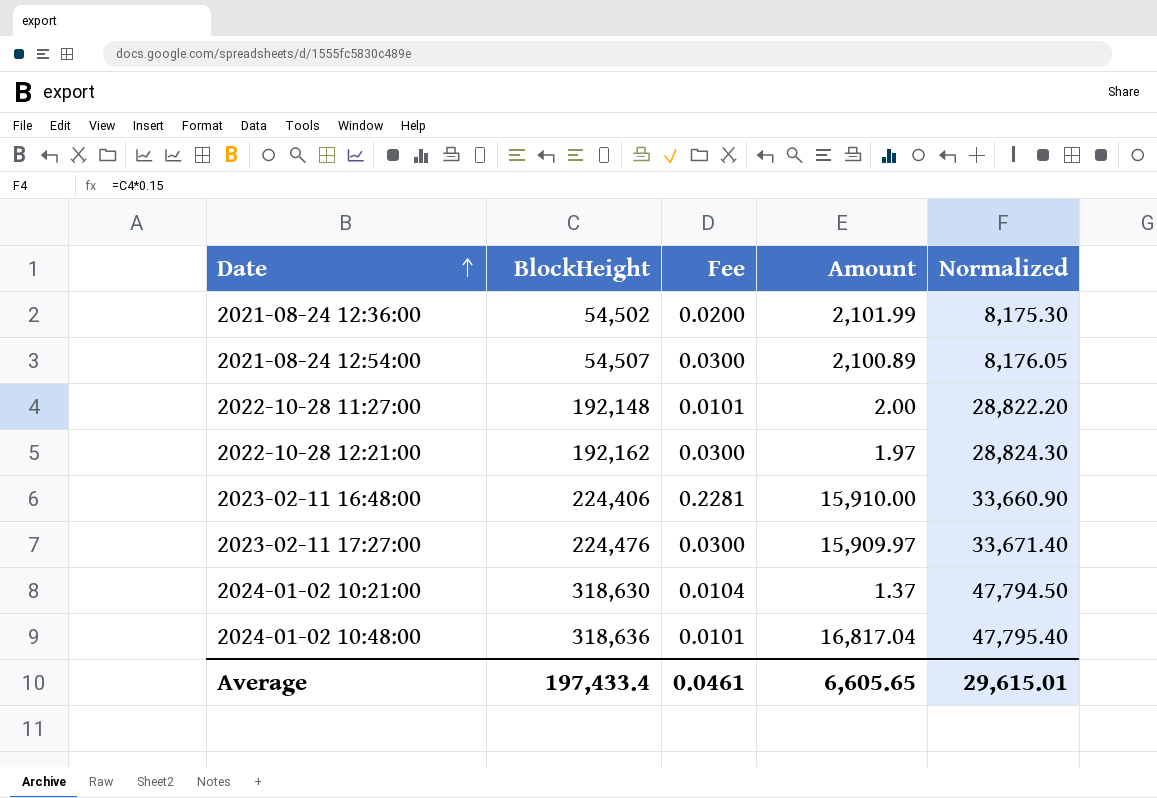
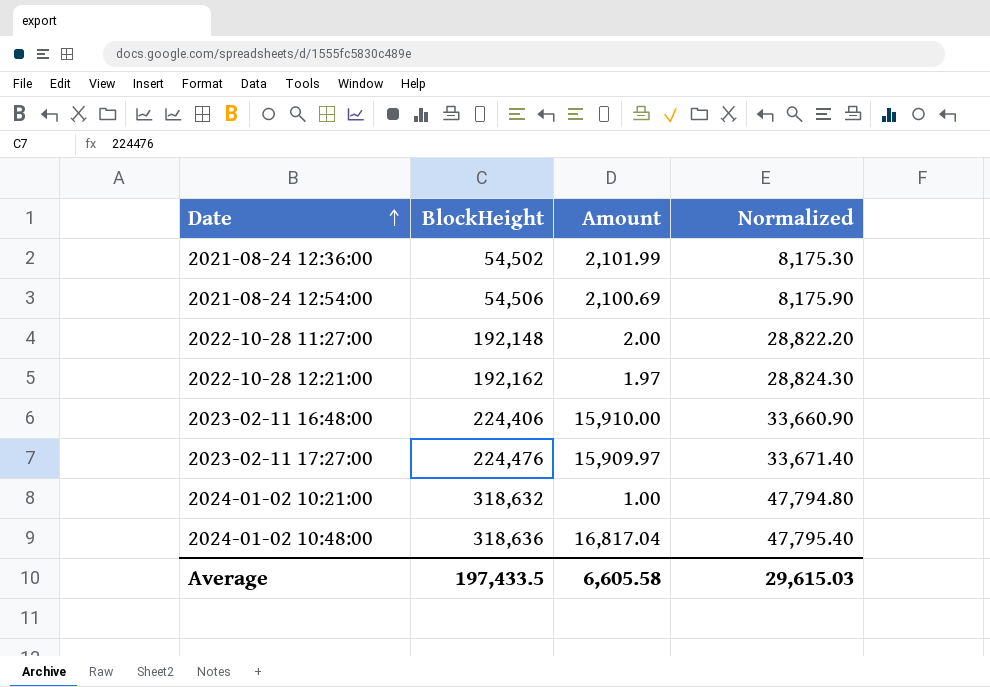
column Fee | position: 3 -> none
2021-08-24 12:54:00 | BlockHeight: 54,507 -> 54,506
2021-08-24 12:54:00 | Amount: 2,100.89 -> 2,100.69
2021-08-24 12:54:00 | Normalized: 8,176.05 -> 8,175.90
2024-01-02 10:21:00 | BlockHeight: 318,630 -> 318,632
2024-01-02 10:21:00 | Amount: 1.37 -> 1.00
2024-01-02 10:21:00 | Normalized: 47,794.50 -> 47,794.80
Average | BlockHeight: 197,433.4 -> 197,433.5
Average | Amount: 6,605.65 -> 6,605.58
Average | Normalized: 29,615.01 -> 29,615.03

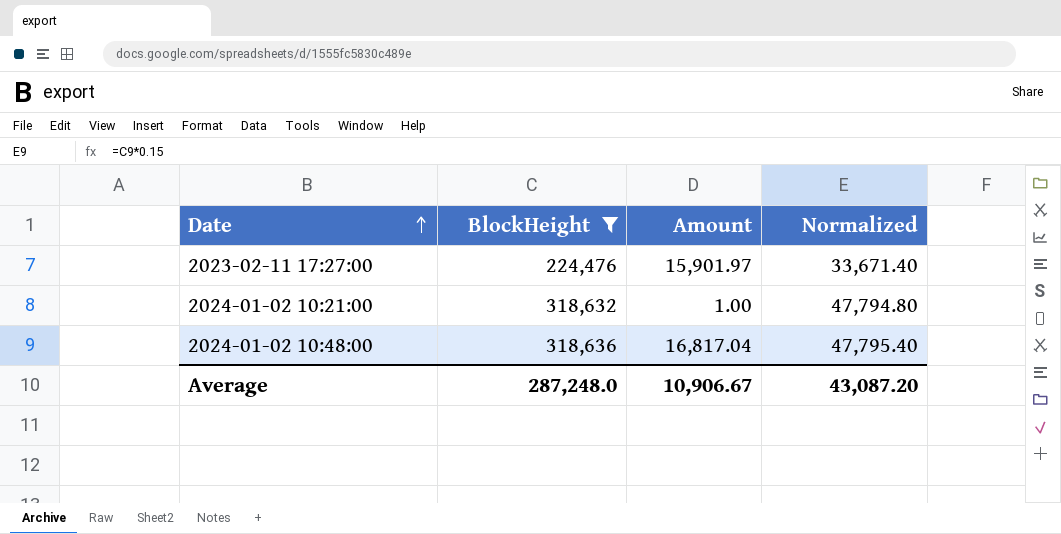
filter: none -> BlockHeight >= 224,476
2023-02-11 17:27:00 | Amount: 15,909.97 -> 15,901.97
Average | BlockHeight: 197,433.5 -> 287,248.0
Average | Amount: 6,605.58 -> 10,906.67
Average | Normalized: 29,615.03 -> 43,087.20

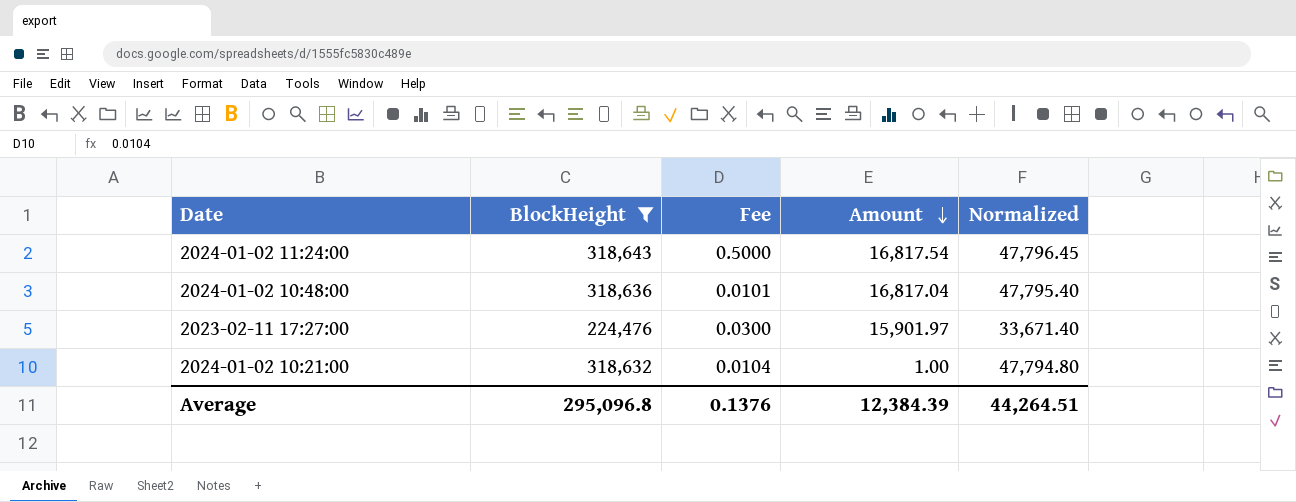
row order: Date ascending -> Amount descending
column Fee | position: none -> 3
row 2024-01-02 11:24:00: none -> 318,643 | 0.5000 | 16,817.54 | 47,796.45
Average | BlockHeight: 287,248.0 -> 295,096.8
Average | Amount: 10,906.67 -> 12,384.39
Average | Normalized: 43,087.20 -> 44,264.51

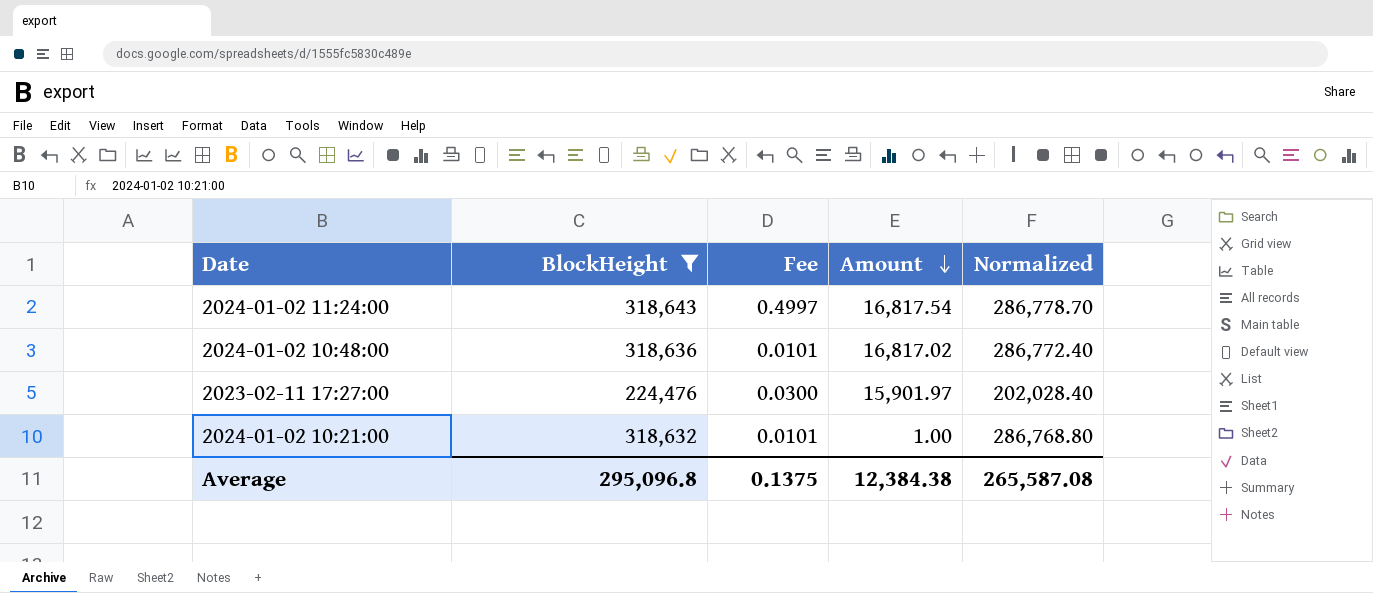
column Normalized | formula: [BlockHeight] * 0.15 -> [BlockHeight] * 0.9
2024-01-02 11:24:00 | Fee: 0.5000 -> 0.4997
2024-01-02 10:48:00 | Amount: 16,817.04 -> 16,817.02
2024-01-02 10:21:00 | Fee: 0.0104 -> 0.0101
Average | Fee: 0.1376 -> 0.1375
Average | Amount: 12,384.39 -> 12,384.38
Average | Normalized: 44,264.51 -> 265,587.08

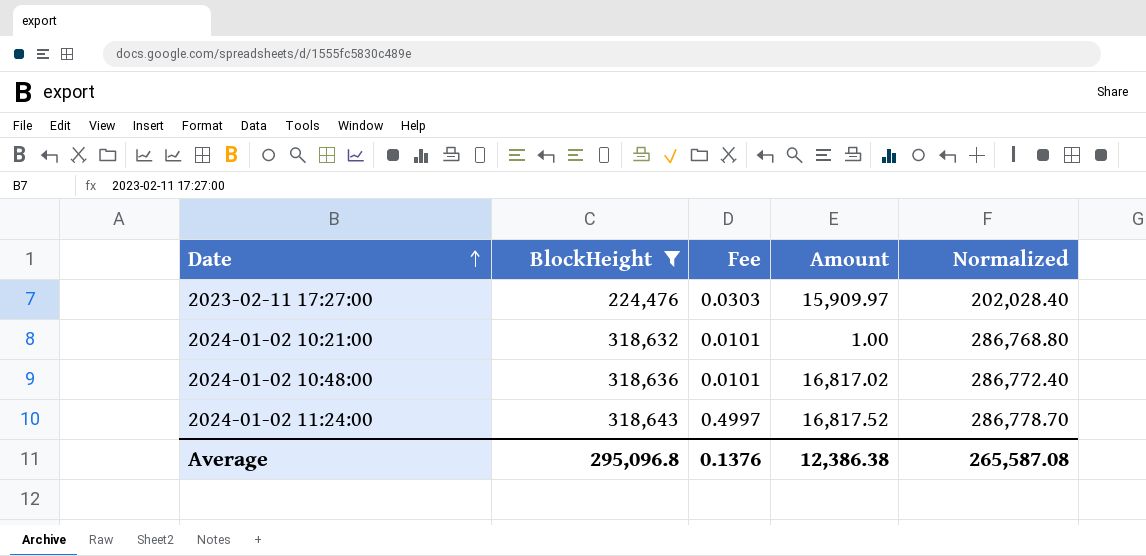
row order: Amount descending -> Date ascending
2023-02-11 17:27:00 | Fee: 0.0300 -> 0.0303
2023-02-11 17:27:00 | Amount: 15,901.97 -> 15,909.97
2024-01-02 11:24:00 | Amount: 16,817.54 -> 16,817.52
Average | Fee: 0.1375 -> 0.1376
Average | Amount: 12,384.38 -> 12,386.38

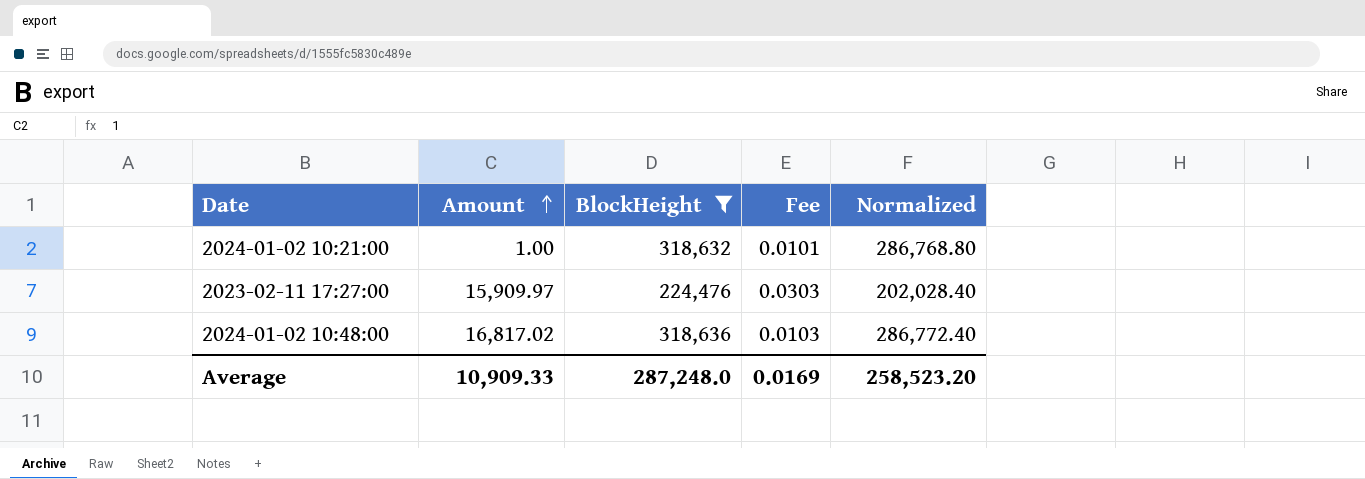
row order: Date ascending -> Amount ascending
column Amount | position: 4 -> 2
row 2024-01-02 11:24:00: 318,643 | 0.4997 | 16,817.52 | 286,778.70 -> none
2024-01-02 10:48:00 | Fee: 0.0101 -> 0.0103
Average | Amount: 12,386.38 -> 10,909.33
Average | BlockHeight: 295,096.8 -> 287,248.0
Average | Fee: 0.1376 -> 0.0169
Average | Normalized: 265,587.08 -> 258,523.20

